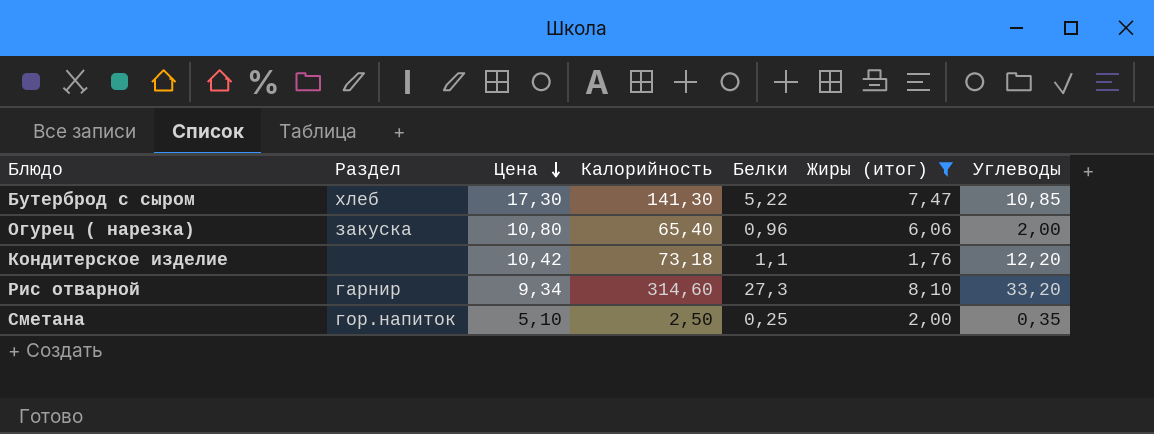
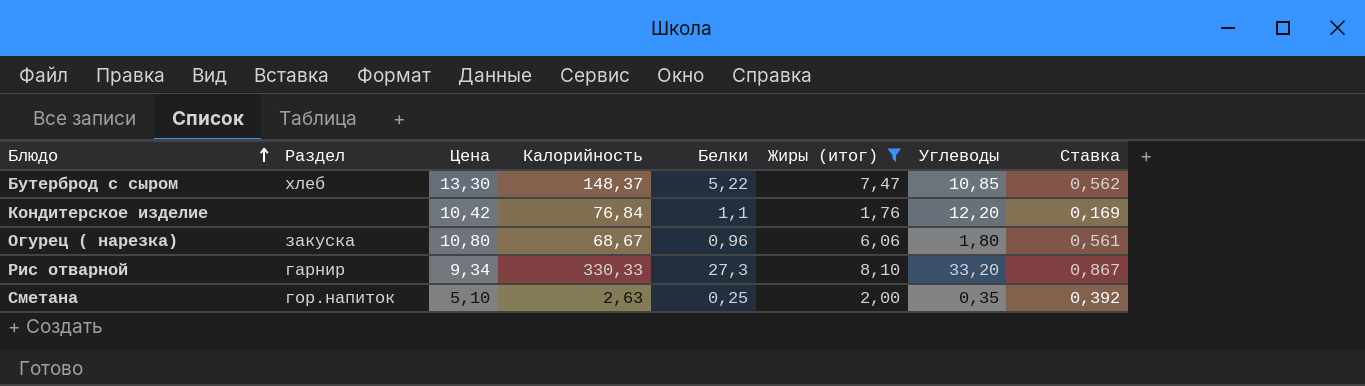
row order: Цена descending -> Блюдо ascending
column Ставка | formula: none -> [Жиры (итог)] / [Цена]
Бутерброд с сыром | Цена: 17,30 -> 13,30
Бутерброд с сыром | Калорийность: 141,30 -> 148,37
Кондитерское изделие | Калорийность: 73,18 -> 76,84
Огурец ( нарезка) | Калорийность: 65,40 -> 68,67
Огурец ( нарезка) | Углеводы: 2,00 -> 1,80
Рис отварной | Калорийность: 314,60 -> 330,33
Сметана | Калорийность: 2,50 -> 2,63

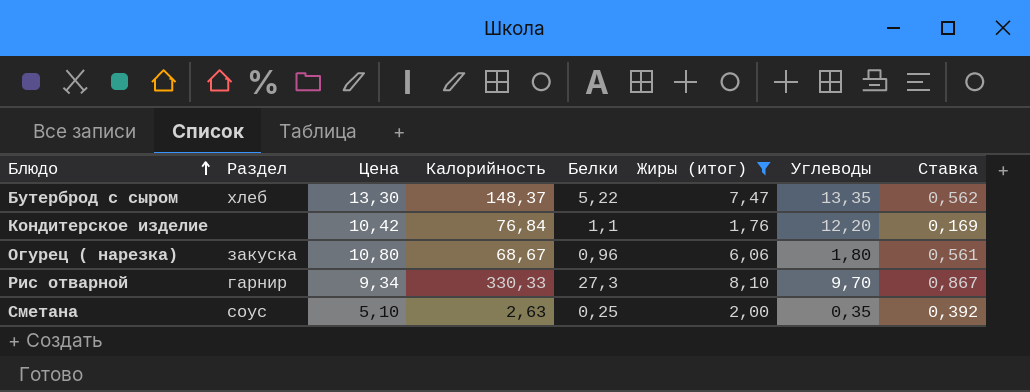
Бутерброд с сыром | Углеводы: 10,85 -> 13,35
Рис отварной | Углеводы: 33,20 -> 9,70
Сметана | Раздел: гор.напиток -> соус

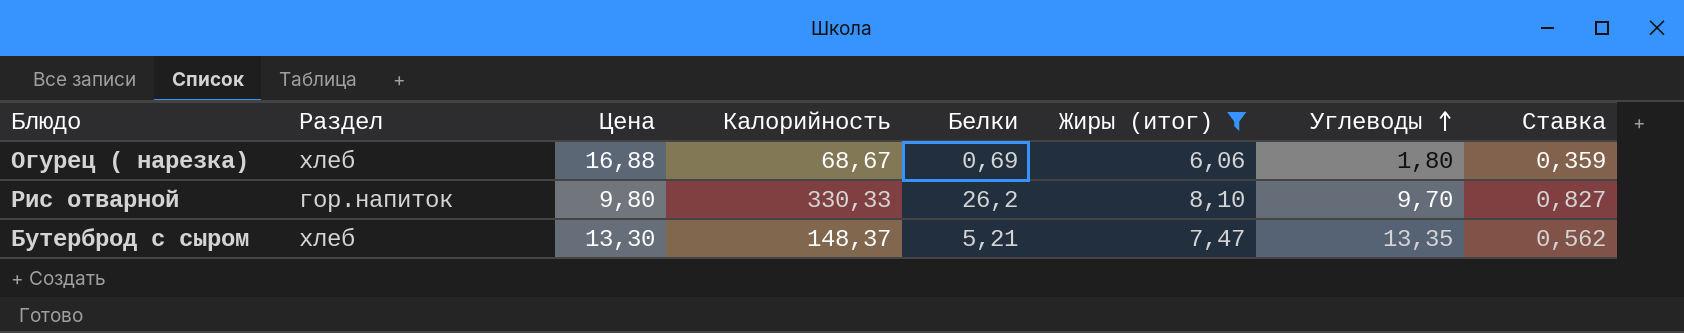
row order: Блюдо ascending -> Углеводы ascending
row Кондитерское изделие: none | 10,42 | 76,84 | 1,1 | 1,76 | 12,20 | 0,169 -> none
row Сметана: соус | 5,10 | 2,63 | 0,25 | 2,00 | 0,35 | 0,392 -> none
Огурец ( нарезка) | Раздел: закуска -> хлеб
Огурец ( нарезка) | Цена: 10,80 -> 16,88
Огурец ( нарезка) | Белки: 0,96 -> 0,69
Огурец ( нарезка) | Ставка: 0,561 -> 0,359
Рис отварной | Раздел: гарнир -> гор.напиток
Рис отварной | Цена: 9,34 -> 9,80
Рис отварной | Белки: 27,3 -> 26,2
Рис отварной | Ставка: 0,867 -> 0,827
Бутерброд с сыром | Белки: 5,22 -> 5,21

